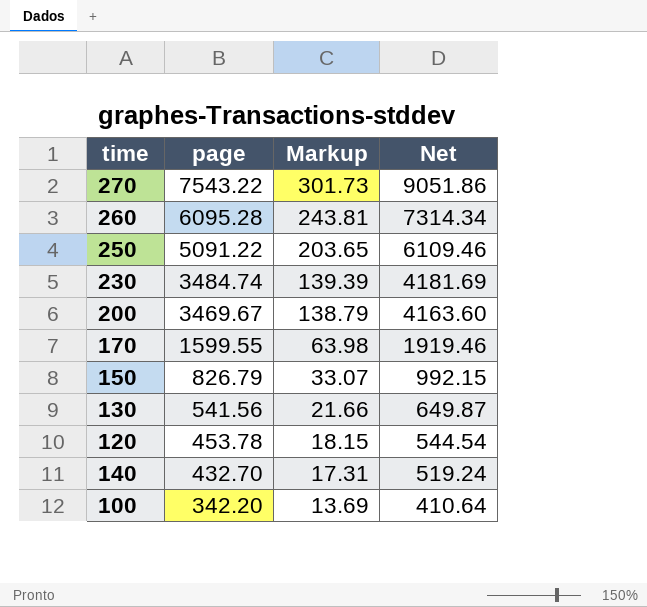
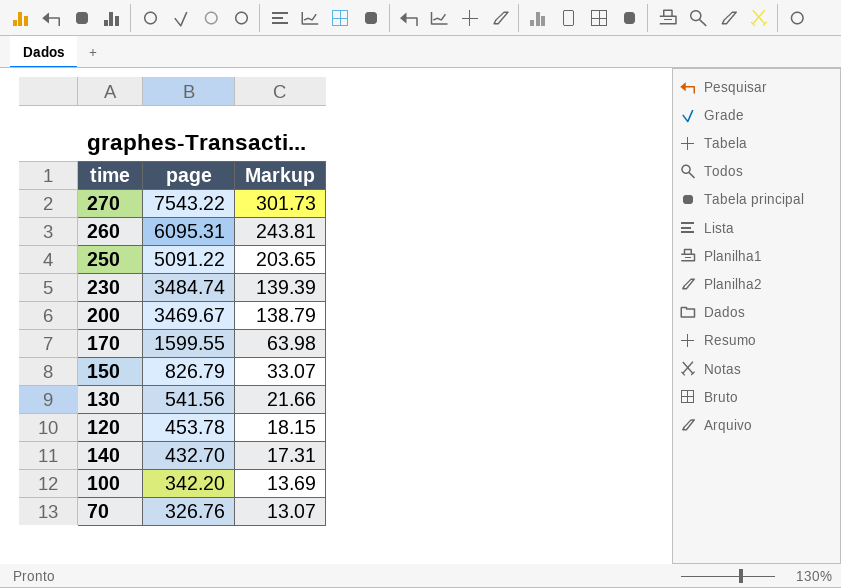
column Net | formula: [page] * 1.2 -> none
260 | page: 6095.28 -> 6095.31
row 70: none -> 326.76 | 13.07

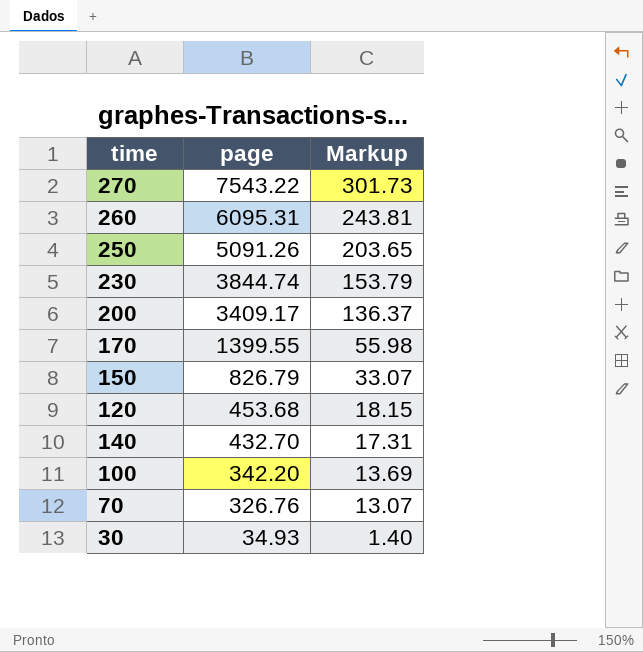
row 130: 541.56 | 21.66 -> none
250 | page: 5091.22 -> 5091.26
230 | page: 3484.74 -> 3844.74
230 | Markup: 139.39 -> 153.79
200 | page: 3469.67 -> 3409.17
200 | Markup: 138.79 -> 136.37
170 | page: 1599.55 -> 1399.55
170 | Markup: 63.98 -> 55.98
120 | page: 453.78 -> 453.68
row 30: none -> 34.93 | 1.40

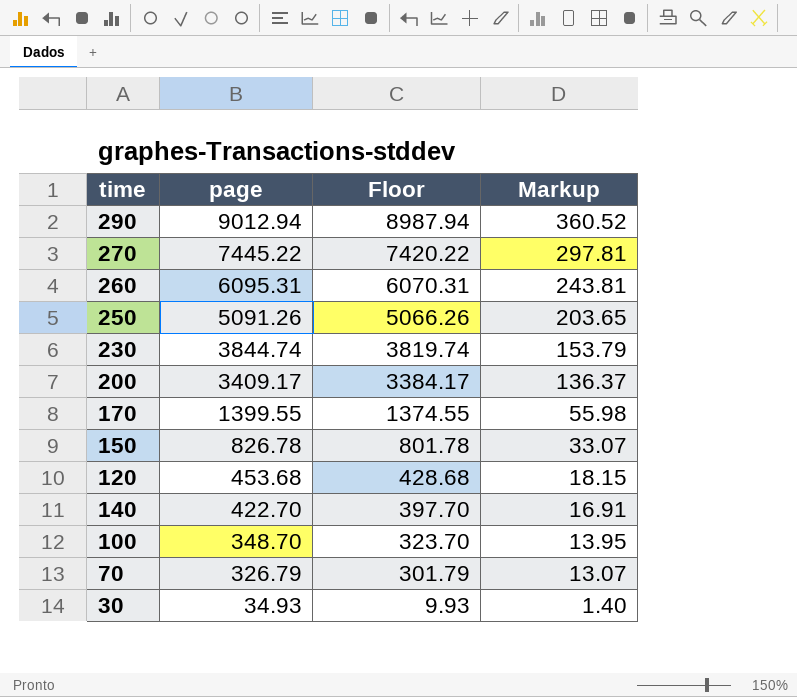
column Floor | formula: none -> [page] - 25
row 290: none -> 9012.94 | 8987.94 | 360.52
270 | page: 7543.22 -> 7445.22
270 | Markup: 301.73 -> 297.81
150 | page: 826.79 -> 826.78
140 | page: 432.70 -> 422.70
140 | Markup: 17.31 -> 16.91
100 | page: 342.20 -> 348.70
100 | Markup: 13.69 -> 13.95
70 | page: 326.76 -> 326.79

